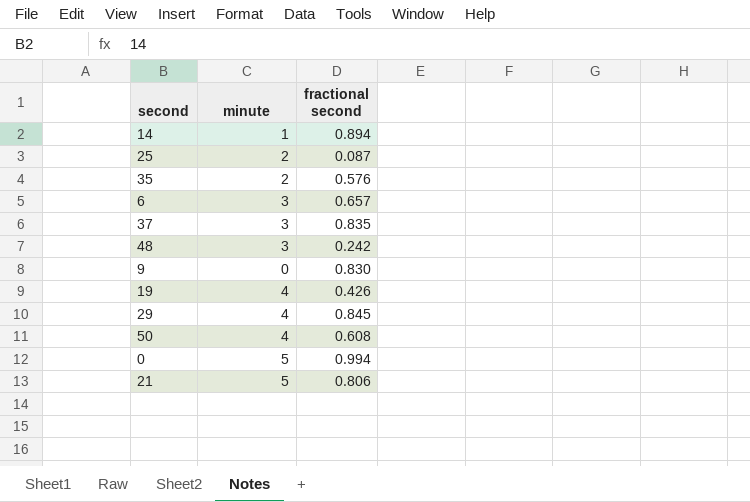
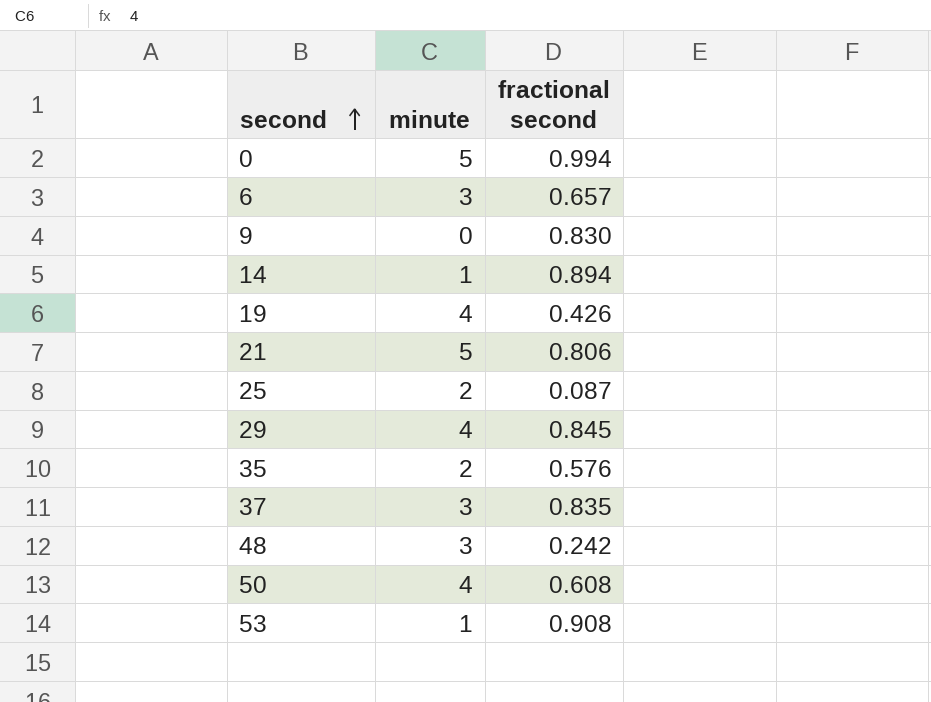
row order: none -> second ascending
row 53: none -> 1 | 0.908

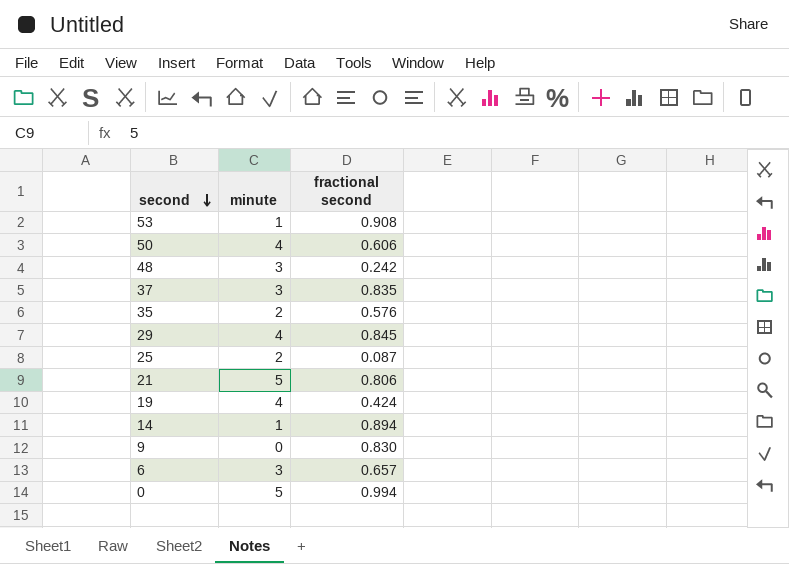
row order: second ascending -> second descending
50 | fractional second: 0.608 -> 0.606
19 | fractional second: 0.426 -> 0.424

